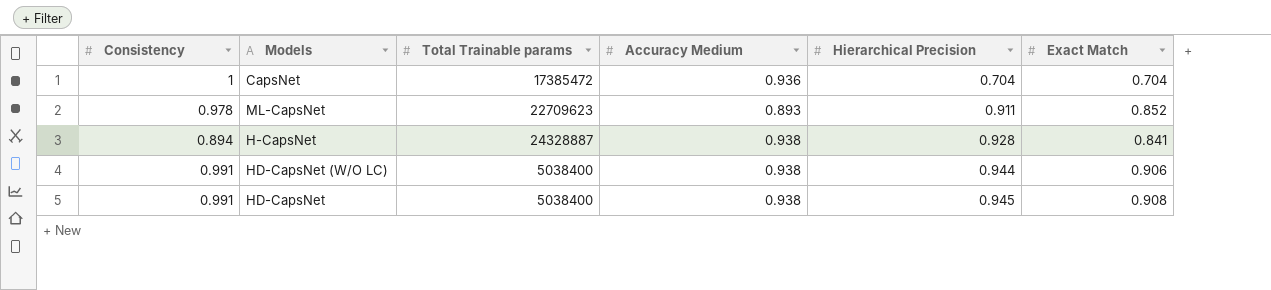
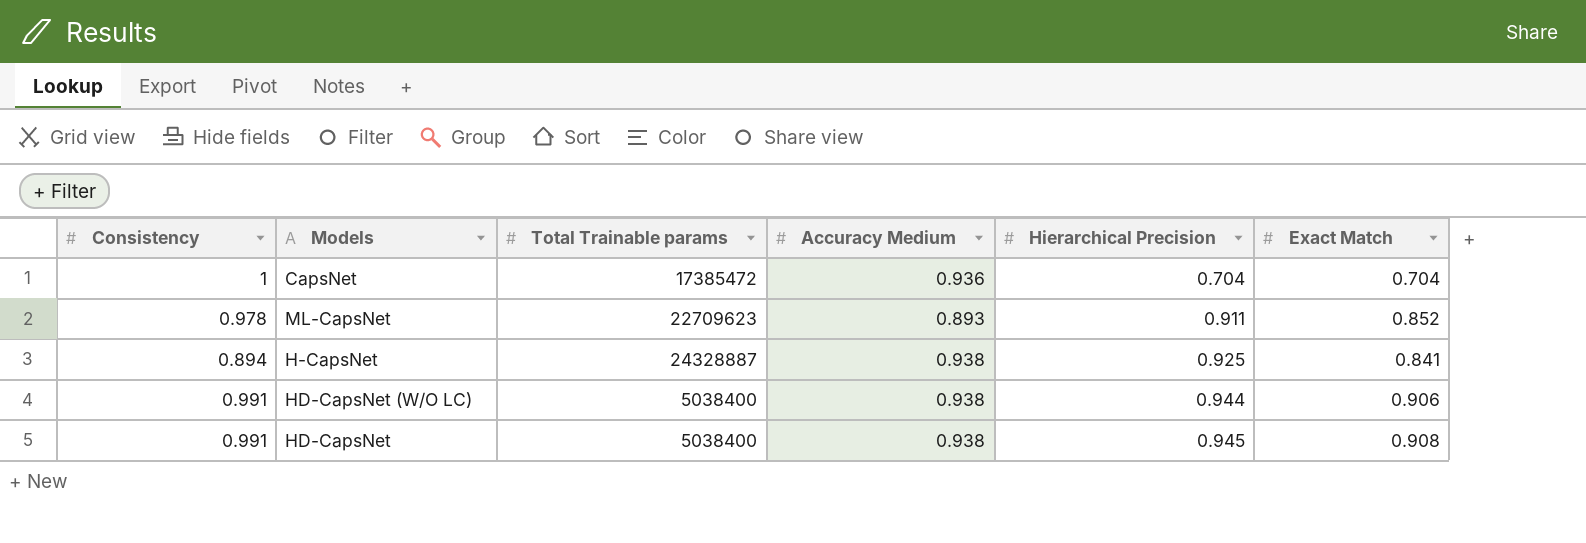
H-CapsNet | Hierarchical Precision: 0.928 -> 0.925

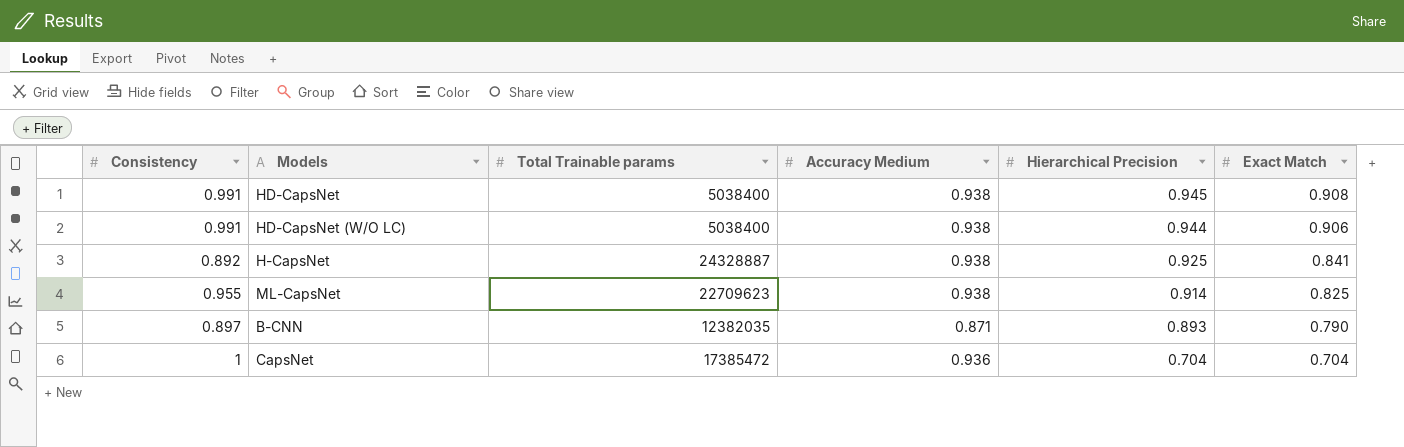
row order: Hierarchical Precision ascending -> Hierarchical Precision descending
H-CapsNet | Consistency: 0.894 -> 0.892
ML-CapsNet | Consistency: 0.978 -> 0.955
ML-CapsNet | Accuracy Medium: 0.893 -> 0.938
ML-CapsNet | Hierarchical Precision: 0.911 -> 0.914
ML-CapsNet | Exact Match: 0.852 -> 0.825
row B-CNN: none -> 0.897 | 12382035 | 0.871 | 0.893 | 0.790

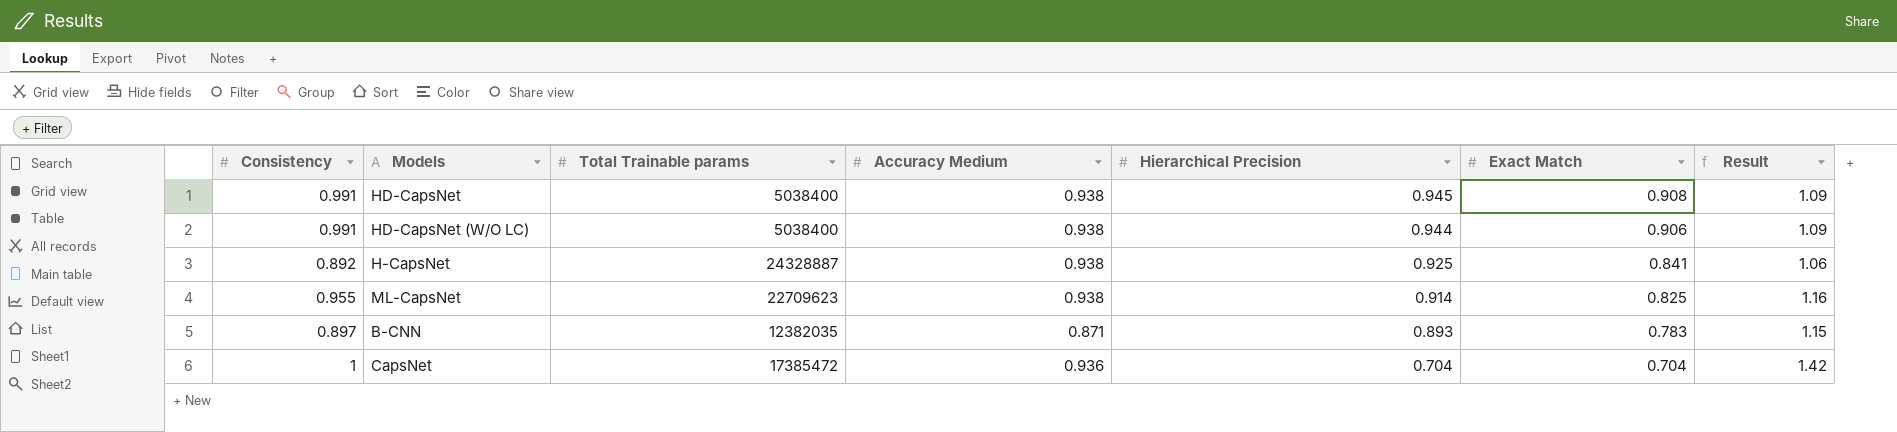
column Result | formula: none -> [Consistency] / [Exact Match]
B-CNN | Exact Match: 0.790 -> 0.783

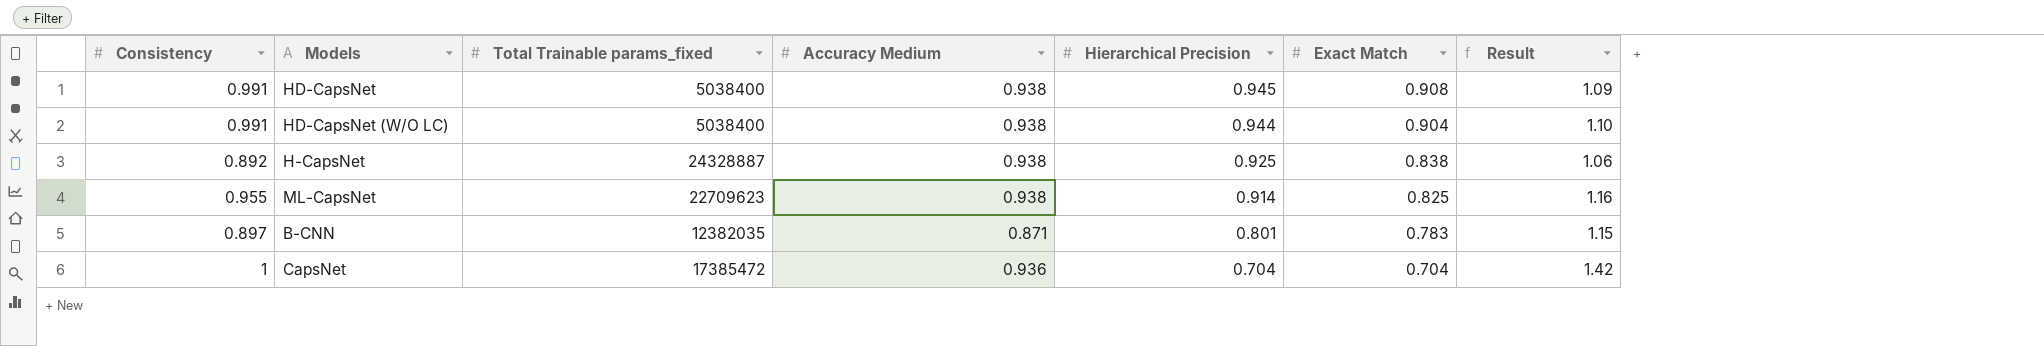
column name: Total Trainable params -> Total Trainable params_fixed
HD-CapsNet (W/O LC) | Exact Match: 0.906 -> 0.904
HD-CapsNet (W/O LC) | Result: 1.09 -> 1.10
H-CapsNet | Exact Match: 0.841 -> 0.838
B-CNN | Hierarchical Precision: 0.893 -> 0.801

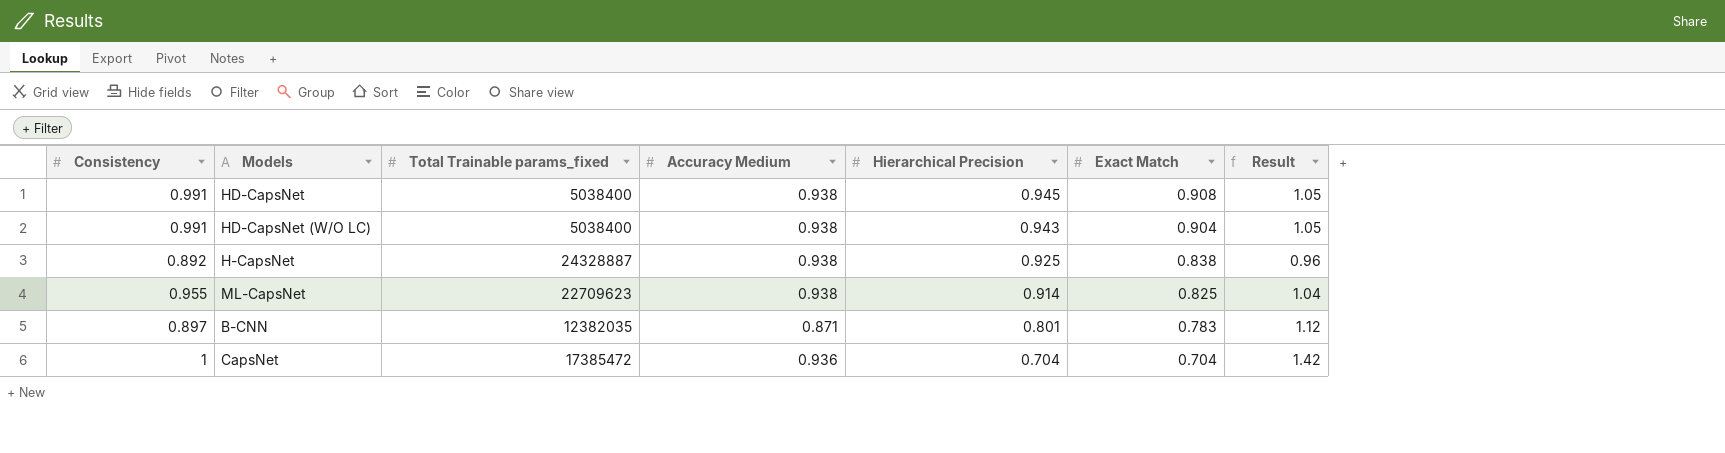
column Result | formula: [Consistency] / [Exact Match] -> [Consistency] / [Hierarchical Precision]
HD-CapsNet (W/O LC) | Hierarchical Precision: 0.944 -> 0.943

